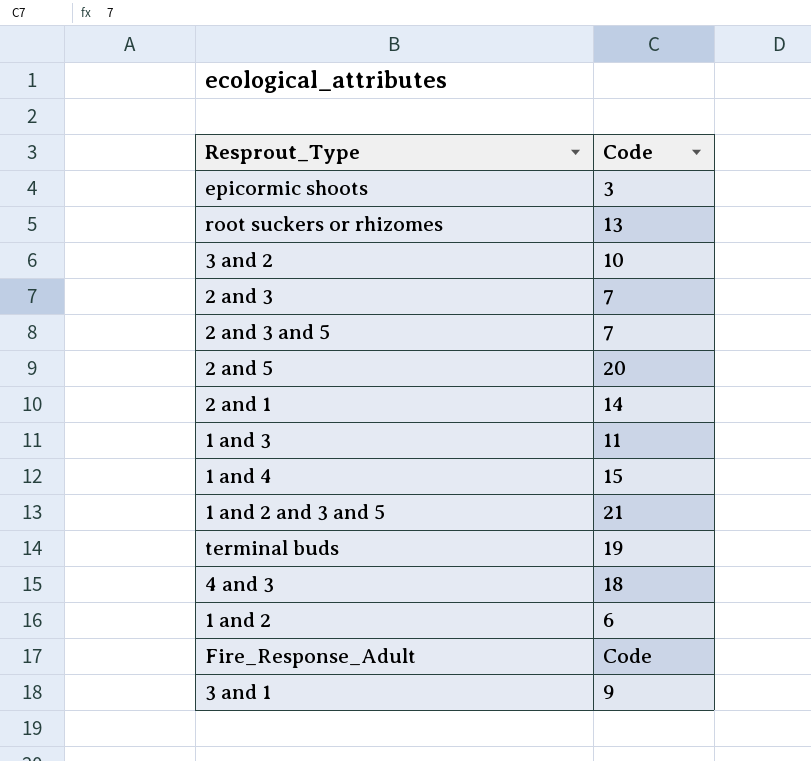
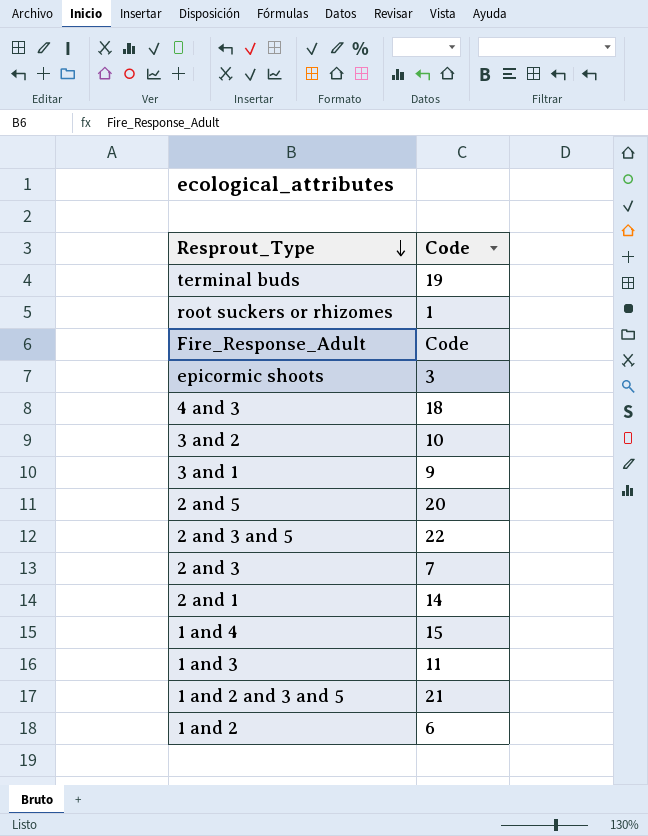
row order: none -> Resprout_Type descending
root suckers or rhizomes | Code: 13 -> 1
2 and 3 and 5 | Code: 7 -> 22

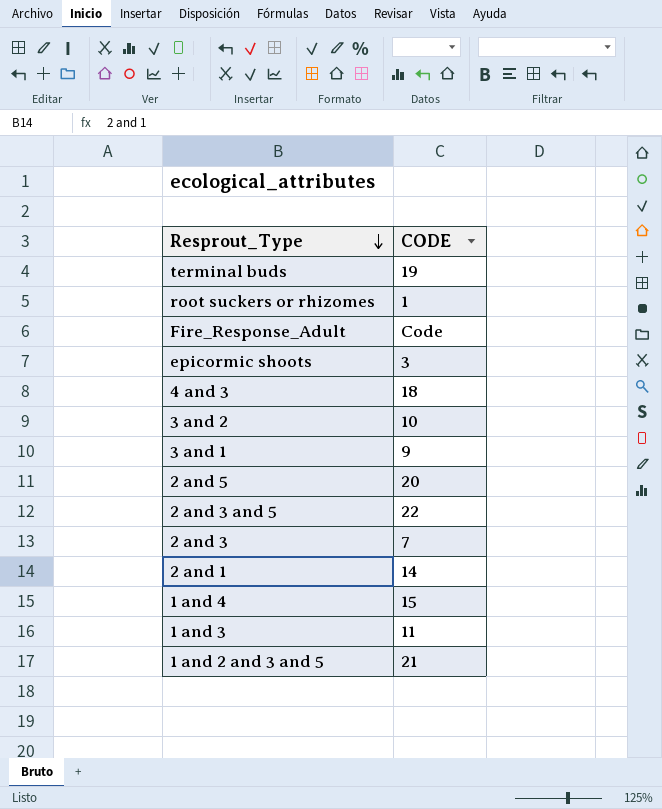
column name: Code -> CODE
row 1 and 2: 6 -> none

